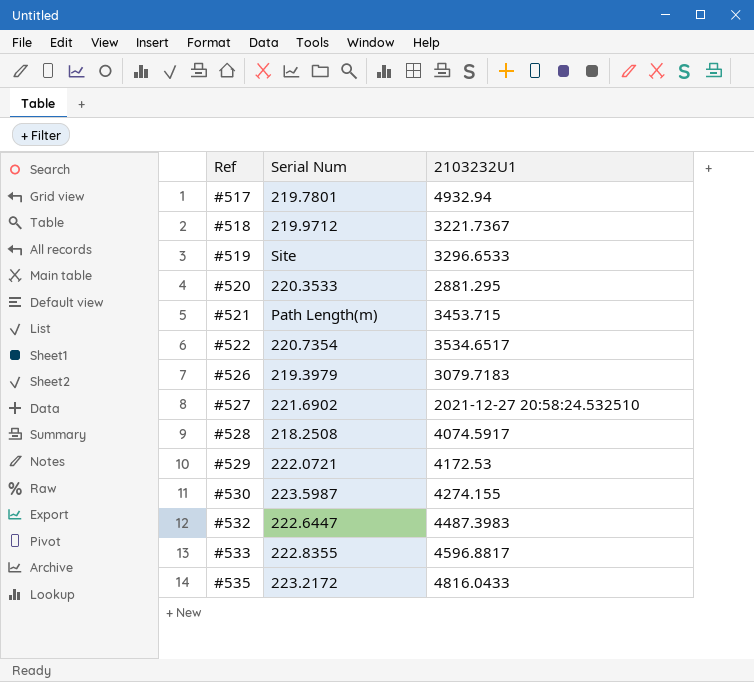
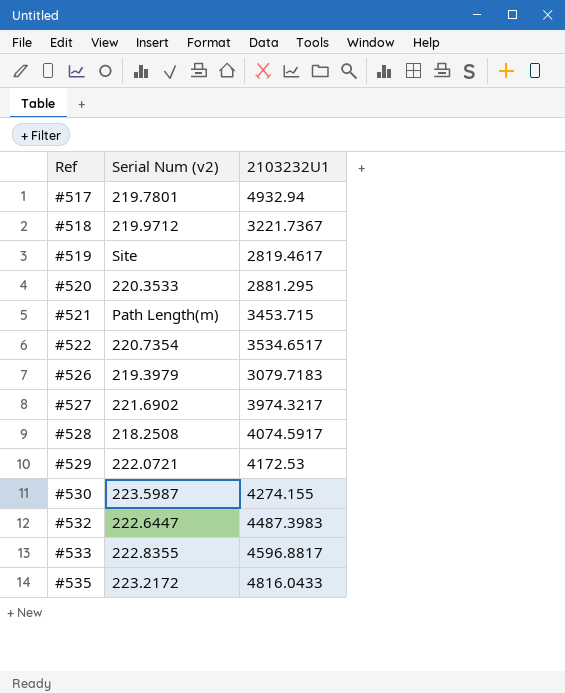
column name: Serial Num -> Serial Num (v2)
#519 | 2103232U1: 3296.6533 -> 2819.4617
#527 | 2103232U1: 2021-12-27 20:58:24.532510 -> 3974.3217

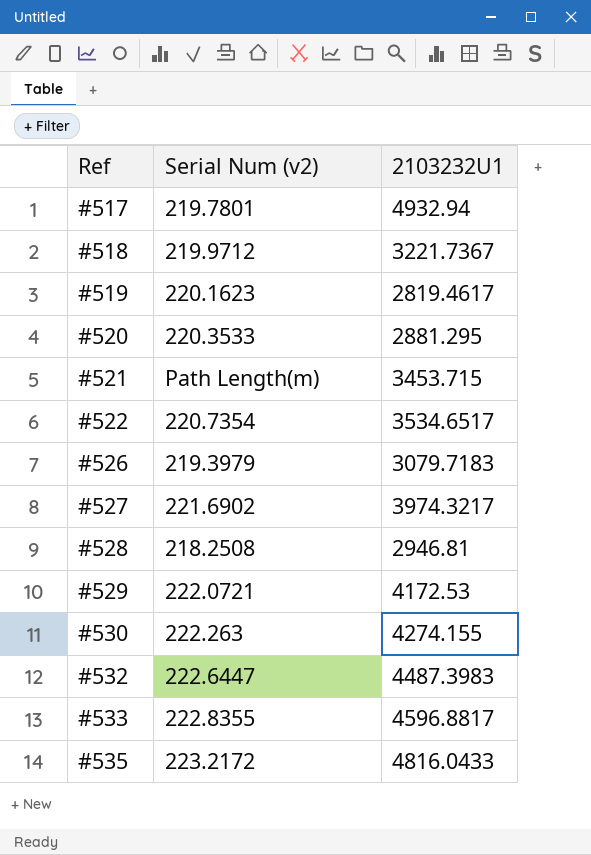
#519 | Serial Num (v2): Site -> 220.1623
#528 | 2103232U1: 4074.5917 -> 2946.81
#530 | Serial Num (v2): 223.5987 -> 222.263

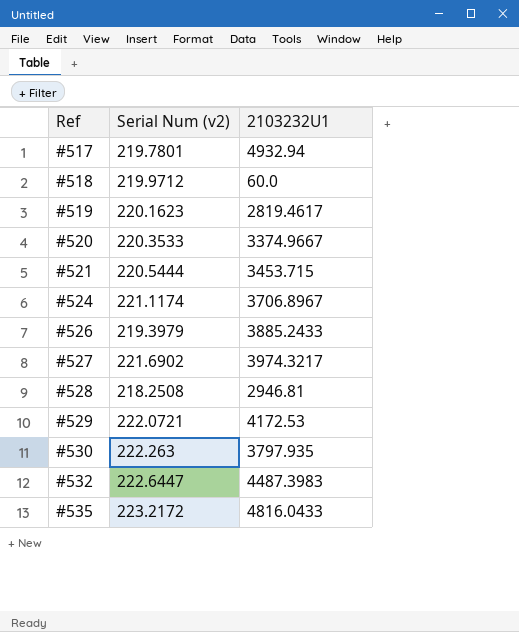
row #522: 220.7354 | 3534.6517 -> none
row #533: 222.8355 | 4596.8817 -> none
#518 | 2103232U1: 3221.7367 -> 60.0
#520 | 2103232U1: 2881.295 -> 3374.9667
#521 | Serial Num (v2): Path Length(m) -> 220.5444
row #524: none -> 221.1174 | 3706.8967
#526 | 2103232U1: 3079.7183 -> 3885.2433
#530 | 2103232U1: 4274.155 -> 3797.935

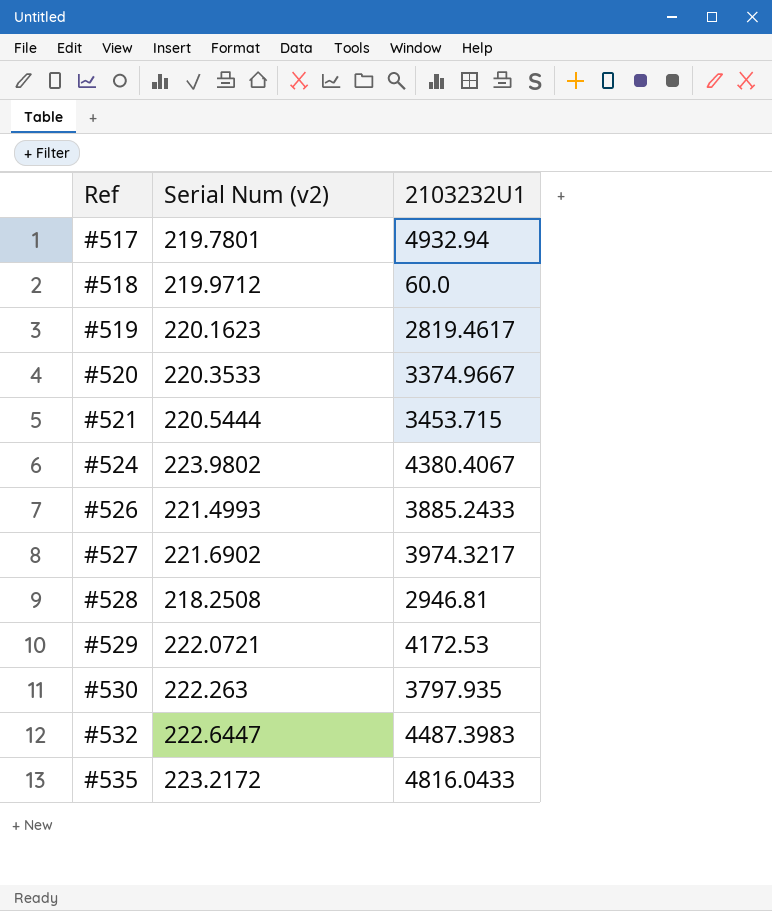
#524 | Serial Num (v2): 221.1174 -> 223.9802
#524 | 2103232U1: 3706.8967 -> 4380.4067
#526 | Serial Num (v2): 219.3979 -> 221.4993

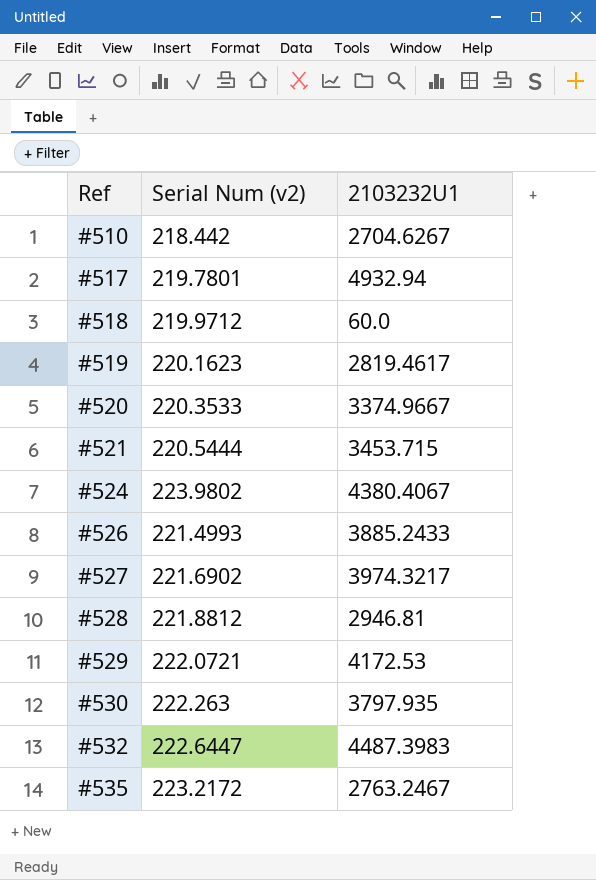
row #510: none -> 218.442 | 2704.6267
#528 | Serial Num (v2): 218.2508 -> 221.8812
#535 | 2103232U1: 4816.0433 -> 2763.2467

